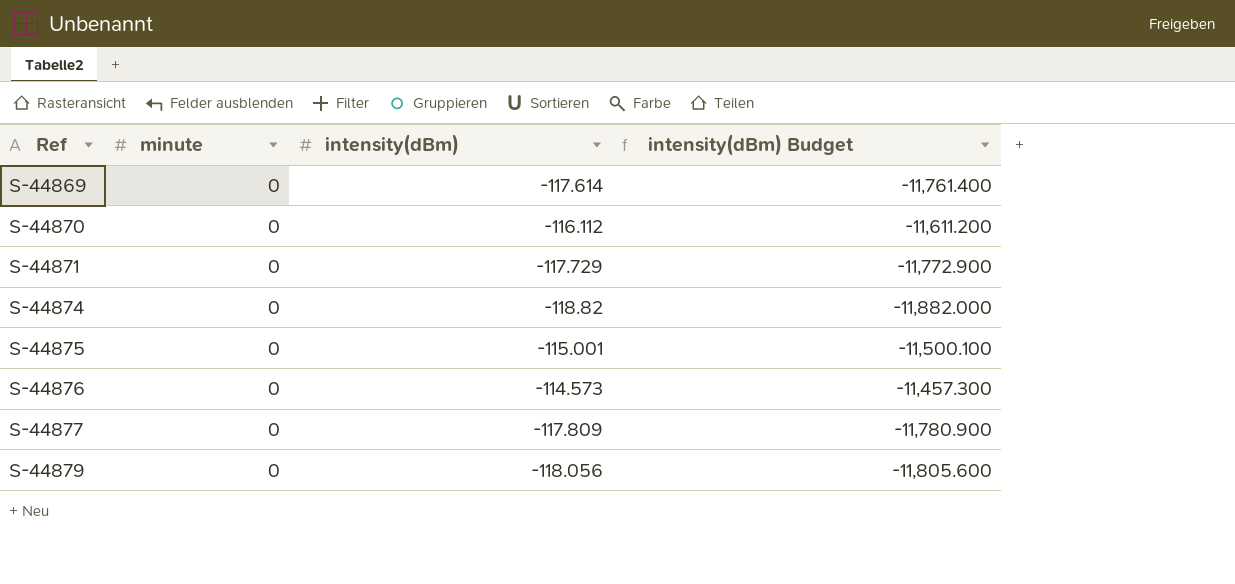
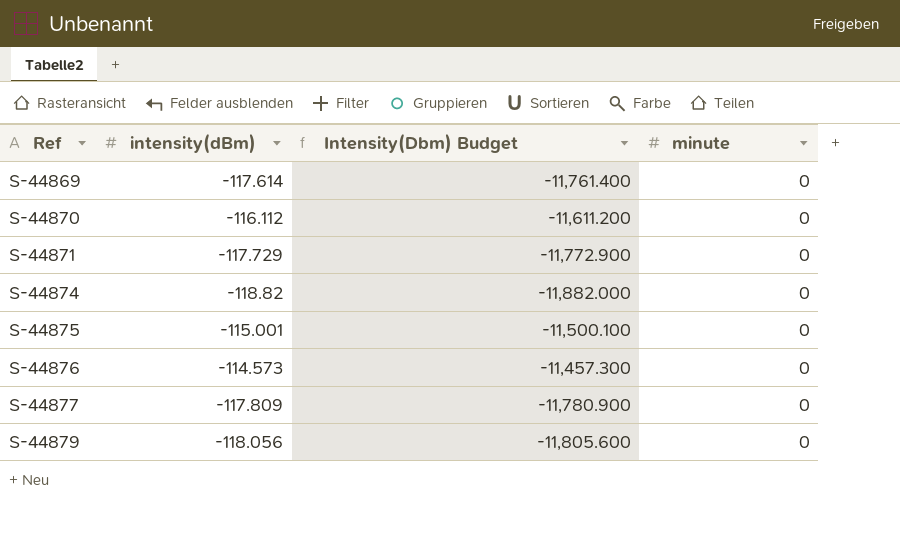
column name: intensity(dBm) Budget -> Intensity(Dbm) Budget
column minute | position: 2 -> 4

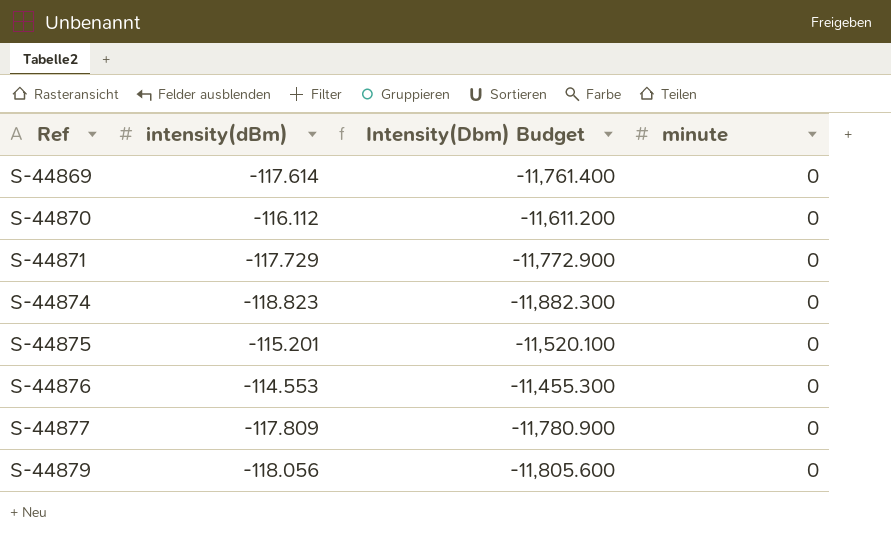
S-44874 | intensity(dBm): -118.82 -> -118.823
S-44874 | Intensity(Dbm) Budget: -11,882.000 -> -11,882.300
S-44875 | intensity(dBm): -115.001 -> -115.201
S-44875 | Intensity(Dbm) Budget: -11,500.100 -> -11,520.100
S-44876 | intensity(dBm): -114.573 -> -114.553
S-44876 | Intensity(Dbm) Budget: -11,457.300 -> -11,455.300

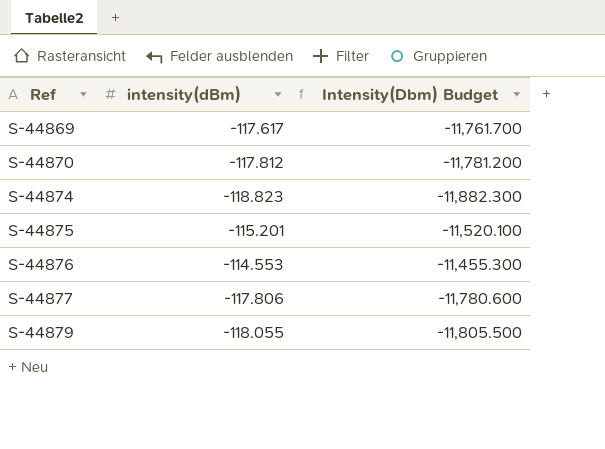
column minute | position: 4 -> none
row S-44871: -117.729 | -11,772.900 | 0 -> none
S-44869 | intensity(dBm): -117.614 -> -117.617
S-44869 | Intensity(Dbm) Budget: -11,761.400 -> -11,761.700
S-44870 | intensity(dBm): -116.112 -> -117.812
S-44870 | Intensity(Dbm) Budget: -11,611.200 -> -11,781.200
S-44877 | intensity(dBm): -117.809 -> -117.806
S-44877 | Intensity(Dbm) Budget: -11,780.900 -> -11,780.600
S-44879 | intensity(dBm): -118.056 -> -118.055
S-44879 | Intensity(Dbm) Budget: -11,805.600 -> -11,805.500

